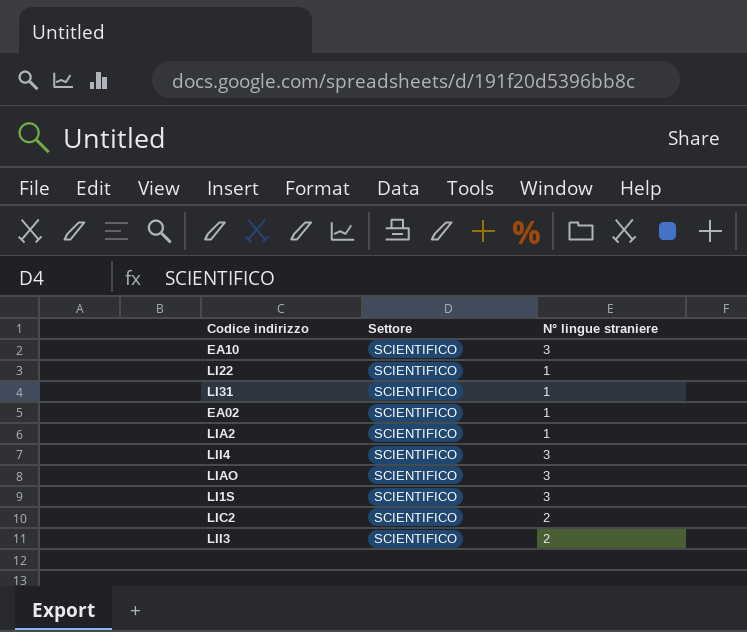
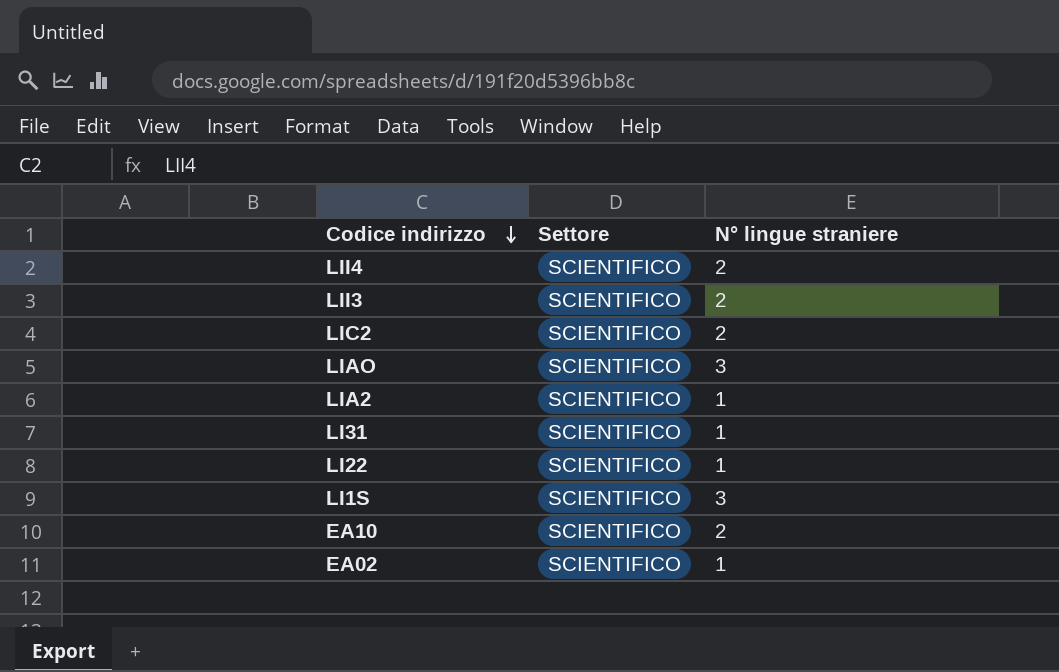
row order: none -> Codice indirizzo descending
LII4 | N° lingue straniere: 3 -> 2
EA10 | N° lingue straniere: 3 -> 2

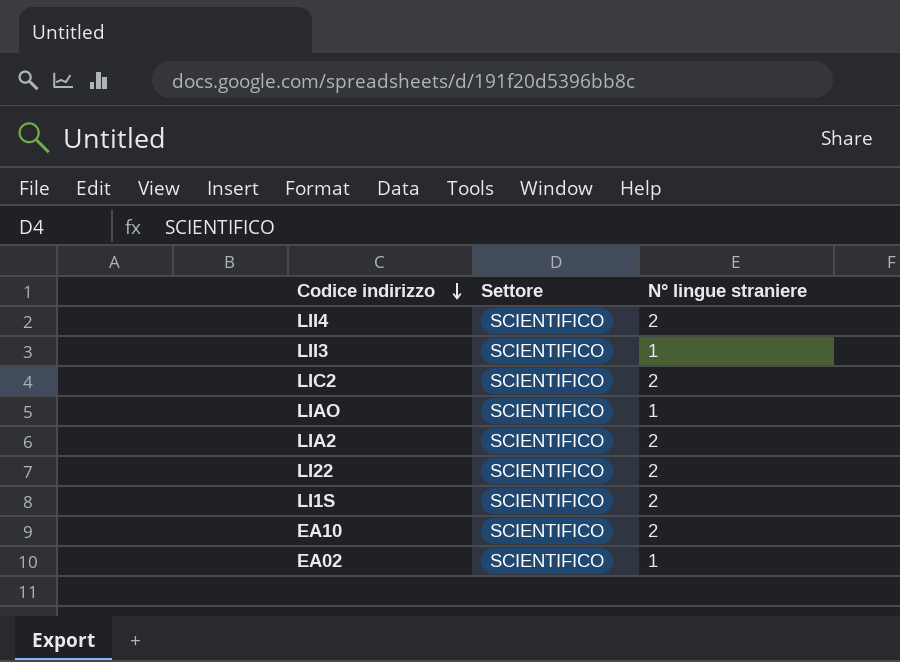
row LI31: SCIENTIFICO | 1 -> none
LII3 | N° lingue straniere: 2 -> 1
LIAO | N° lingue straniere: 3 -> 1
LIA2 | N° lingue straniere: 1 -> 2
LI22 | N° lingue straniere: 1 -> 2
LI1S | N° lingue straniere: 3 -> 2

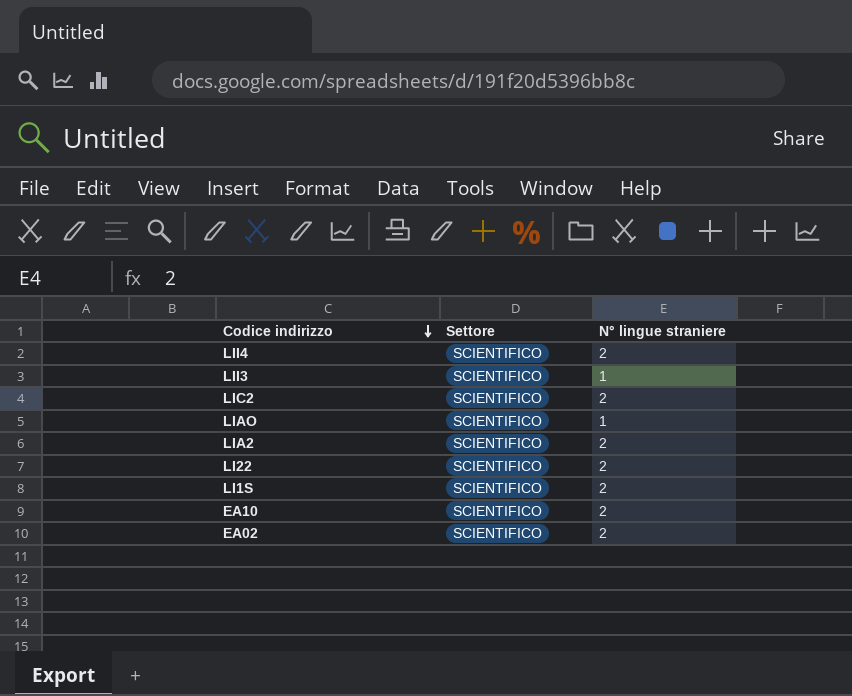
EA02 | N° lingue straniere: 1 -> 2

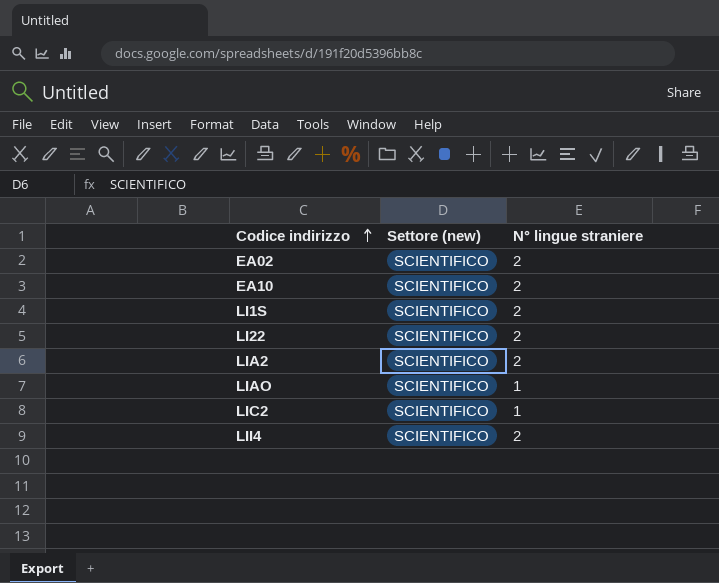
row order: Codice indirizzo descending -> Codice indirizzo ascending
column name: Settore -> Settore (new)
row LII3: SCIENTIFICO | 1 -> none
LIC2 | N° lingue straniere: 2 -> 1

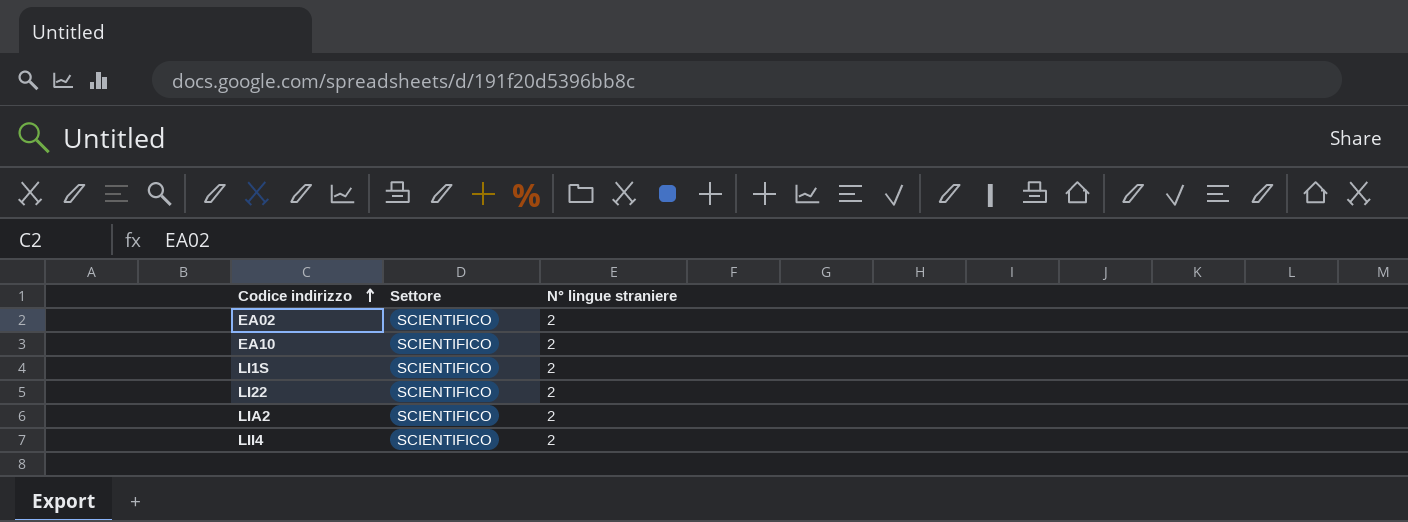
column name: Settore (new) -> Settore
row LIAO: SCIENTIFICO | 1 -> none
row LIC2: SCIENTIFICO | 1 -> none

